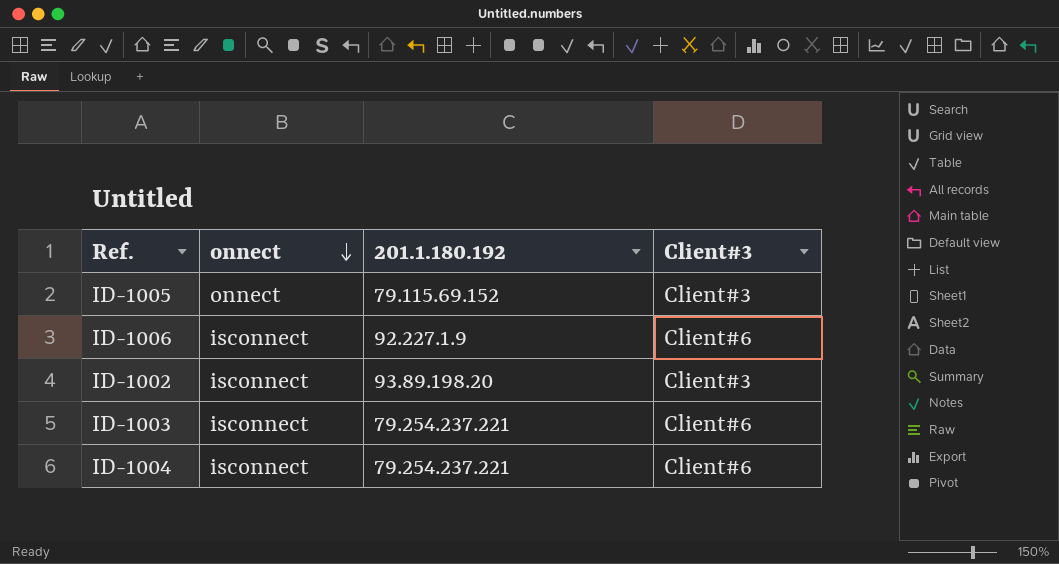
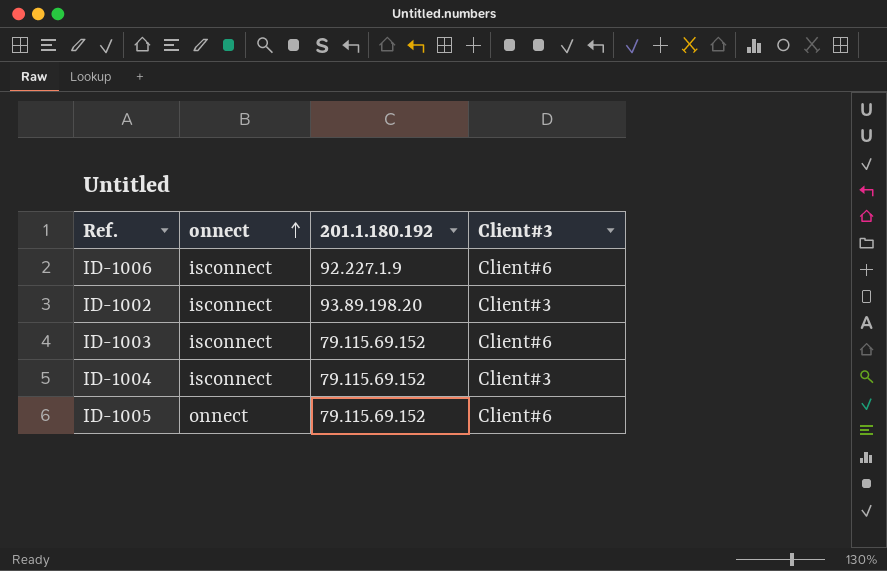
row order: onnect descending -> onnect ascending
ID-1003 | 201.1.180.192: 79.254.237.221 -> 79.115.69.152
ID-1004 | 201.1.180.192: 79.254.237.221 -> 79.115.69.152
ID-1004 | Client#3: Client#6 -> Client#3
ID-1005 | Client#3: Client#3 -> Client#6

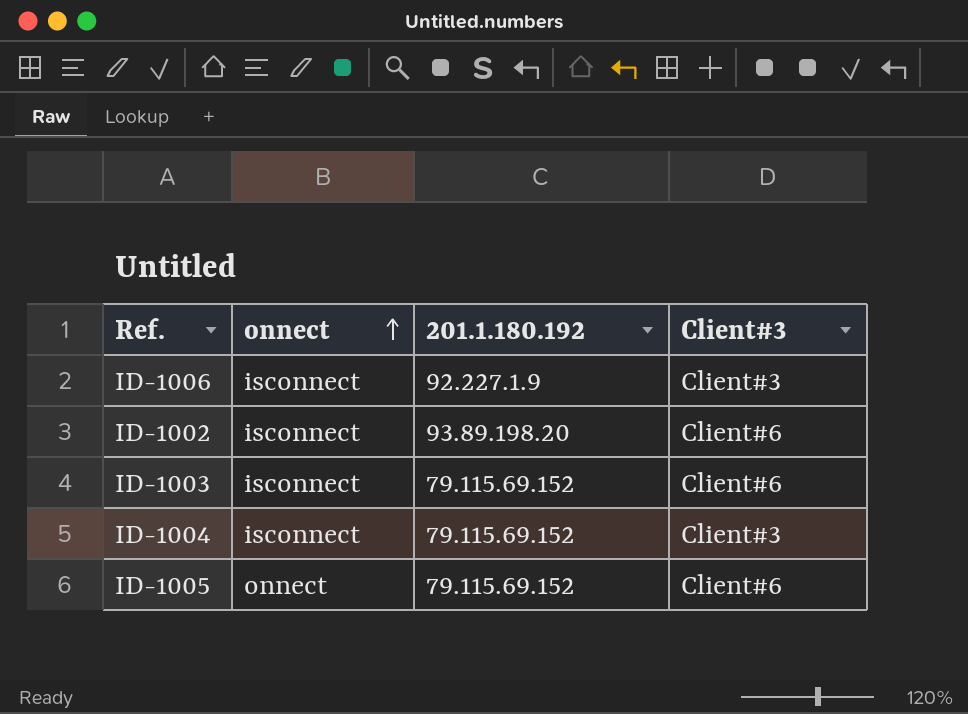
ID-1006 | Client#3: Client#6 -> Client#3
ID-1002 | Client#3: Client#3 -> Client#6

